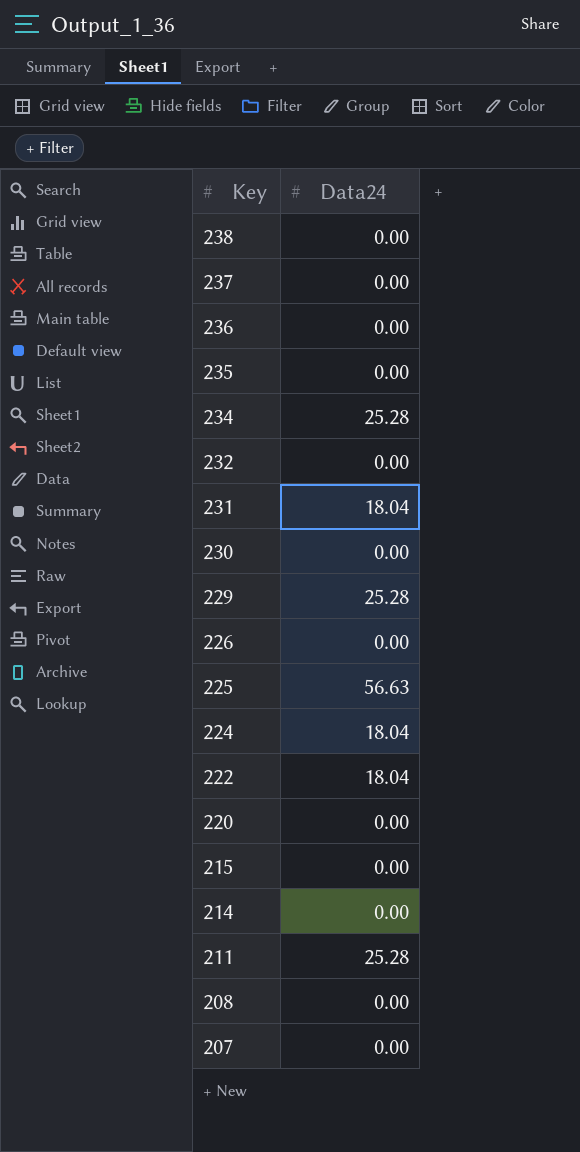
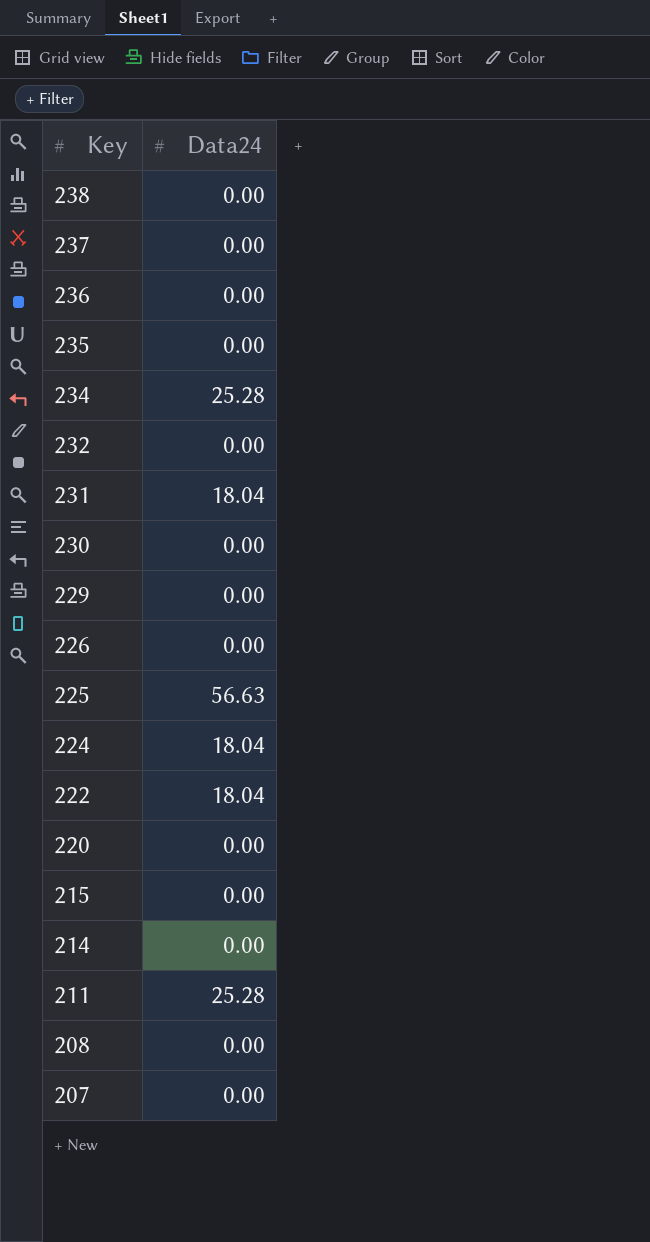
229 | Data24: 25.28 -> 0.00

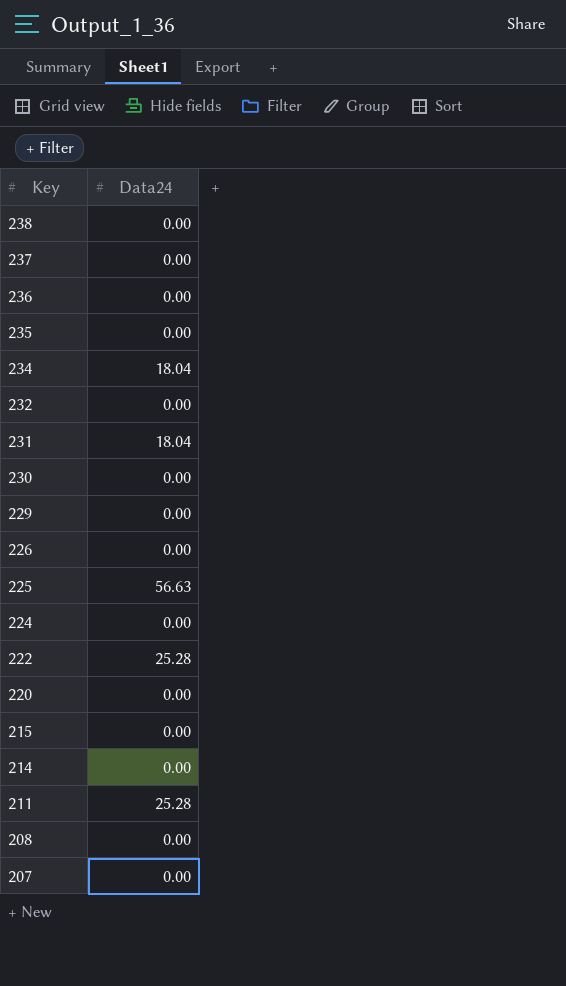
234 | Data24: 25.28 -> 18.04
224 | Data24: 18.04 -> 0.00
222 | Data24: 18.04 -> 25.28

